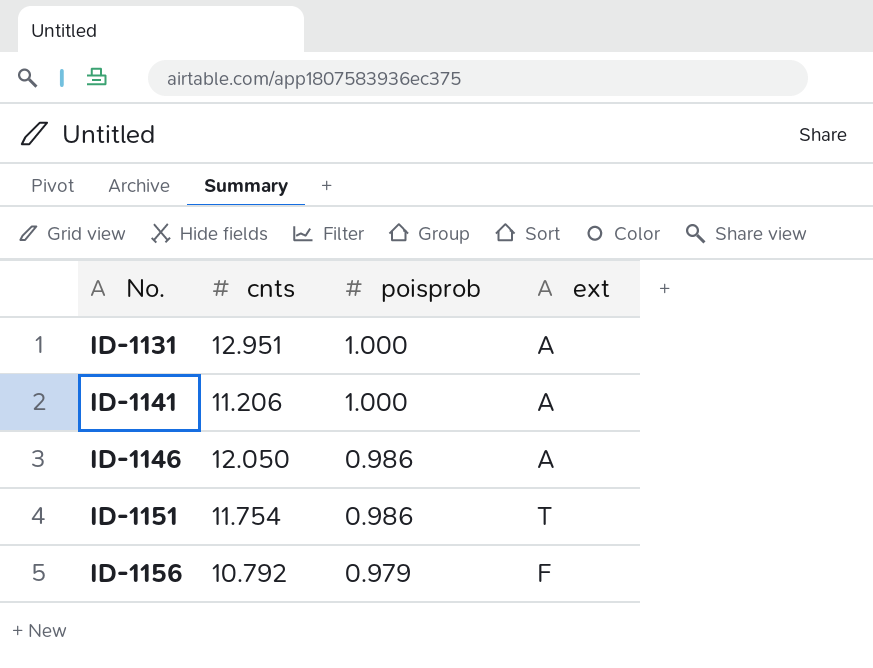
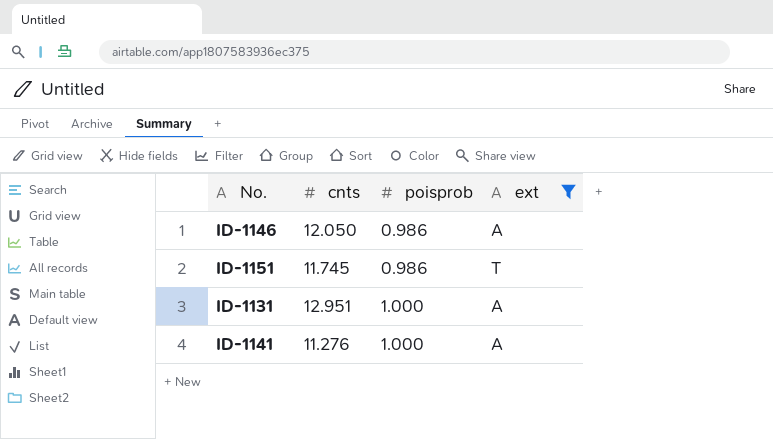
filter: none -> ext != F
row order: No. ascending -> poisprob ascending
ID-1151 | cnts: 11.754 -> 11.745
ID-1141 | cnts: 11.206 -> 11.276

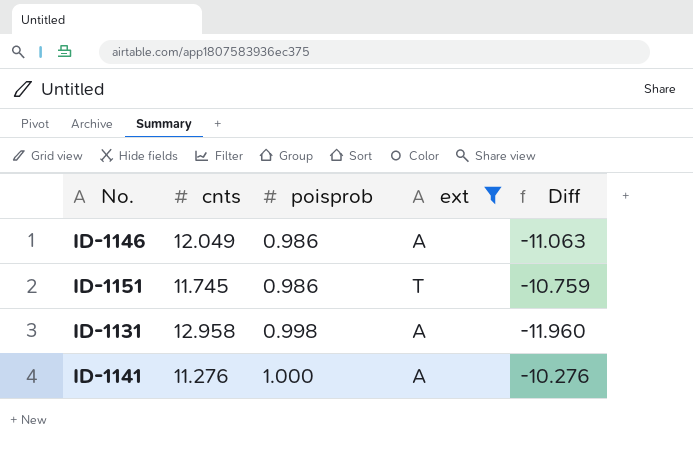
column Diff | formula: none -> [poisprob] - [cnts]
ID-1146 | cnts: 12.050 -> 12.049
ID-1131 | cnts: 12.951 -> 12.958
ID-1131 | poisprob: 1.000 -> 0.998

